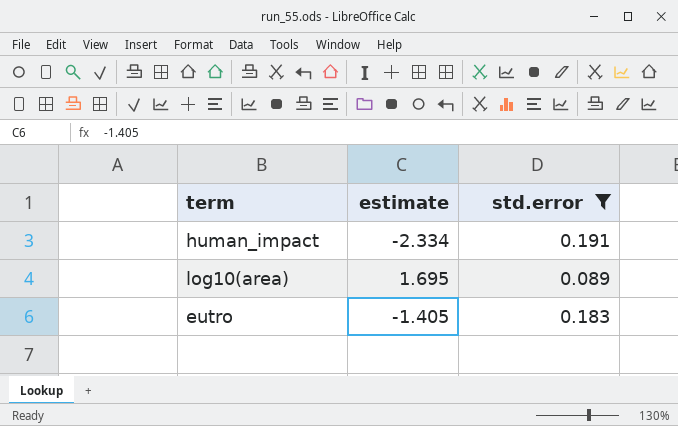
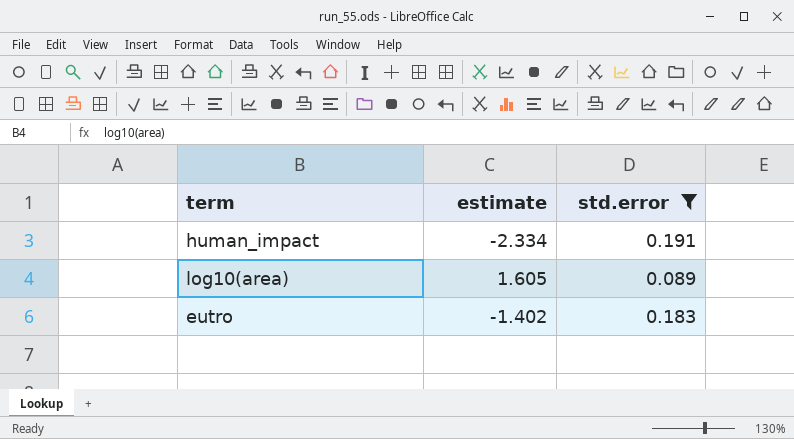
log10(area) | estimate: 1.695 -> 1.605
eutro | estimate: -1.405 -> -1.402

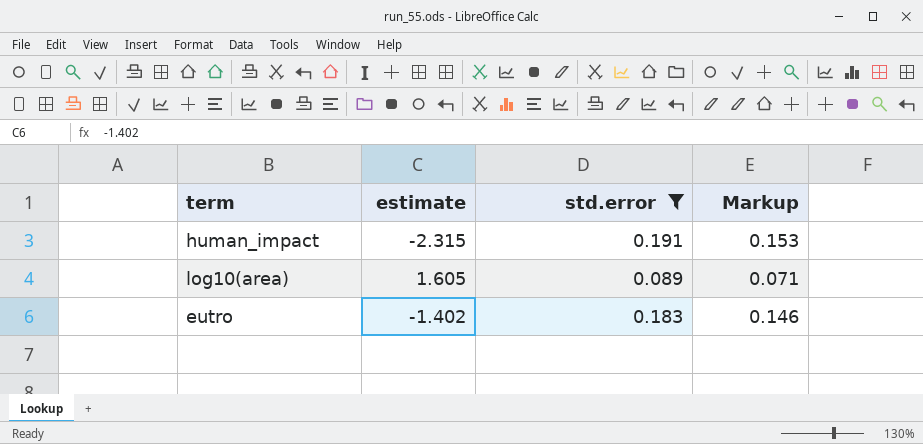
column Markup | formula: none -> [std.error] * 0.8
human_impact | estimate: -2.334 -> -2.315

